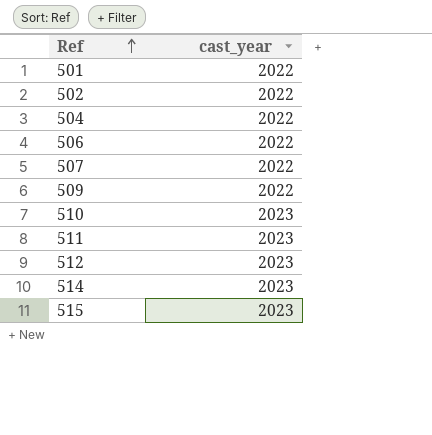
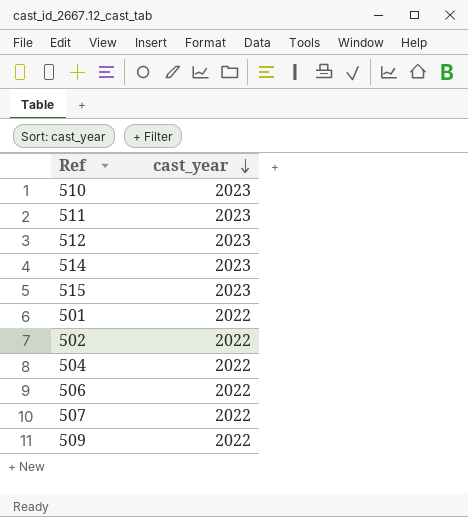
row order: Ref ascending -> cast_year descending

